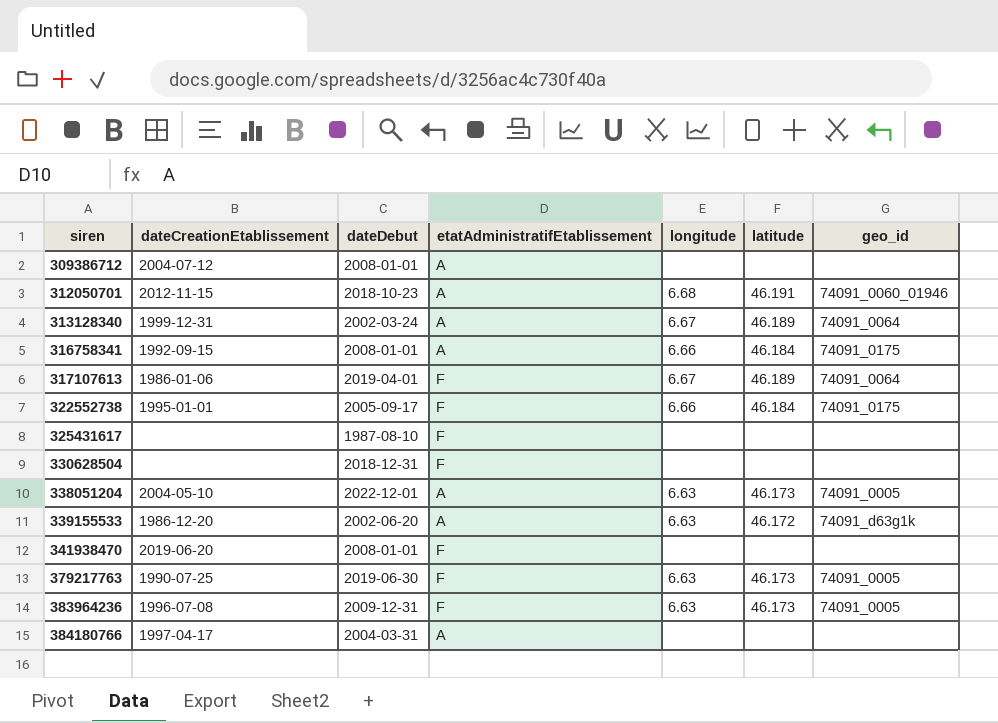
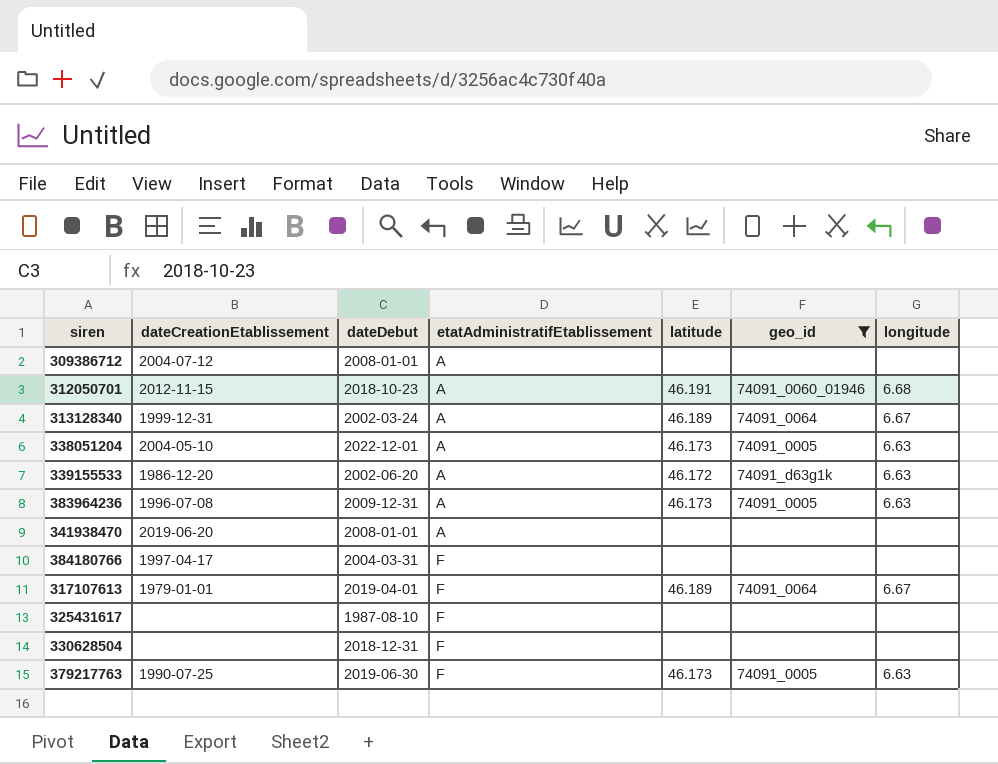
filter: none -> geo_id != 74091_0175
row order: siren ascending -> etatAdministratifEtablissement ascending
column longitude | position: 5 -> 7
383964236 | etatAdministratifEtablissement: F -> A
341938470 | etatAdministratifEtablissement: F -> A
384180766 | etatAdministratifEtablissement: A -> F
317107613 | dateCreationEtablissement: 1986-01-06 -> 1979-01-01

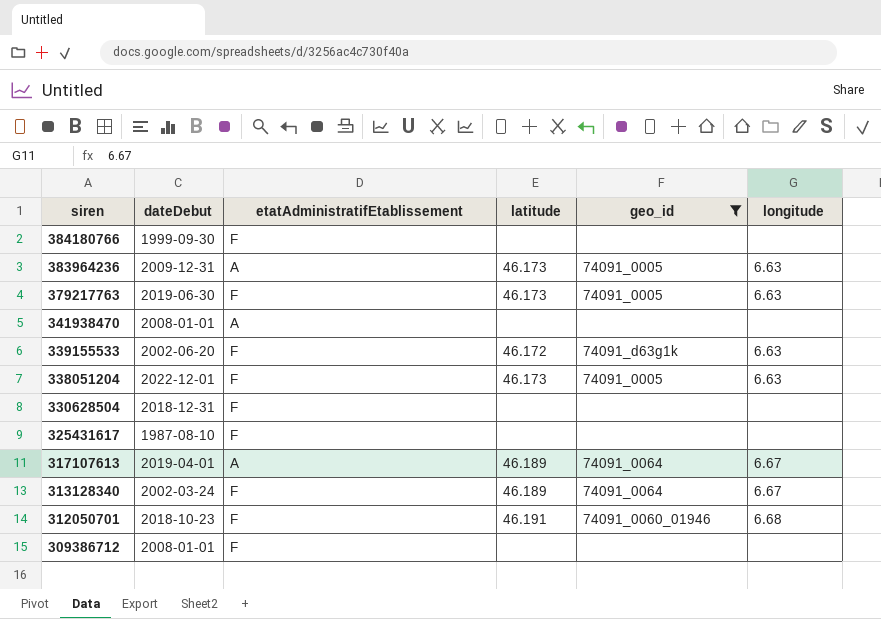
row order: etatAdministratifEtablissement ascending -> siren descending
column dateCreationEtablissement | position: 2 -> none
384180766 | dateDebut: 2004-03-31 -> 1999-09-30
339155533 | etatAdministratifEtablissement: A -> F
338051204 | etatAdministratifEtablissement: A -> F
317107613 | etatAdministratifEtablissement: F -> A
313128340 | etatAdministratifEtablissement: A -> F
312050701 | etatAdministratifEtablissement: A -> F
309386712 | etatAdministratifEtablissement: A -> F

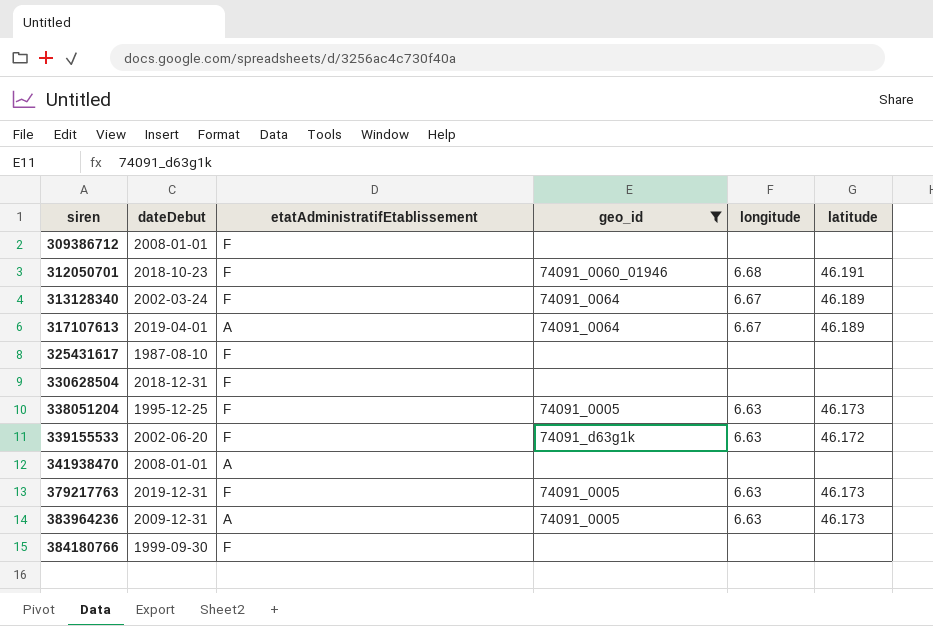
row order: siren descending -> siren ascending
column latitude | position: 4 -> 6
338051204 | dateDebut: 2022-12-01 -> 1995-12-25
379217763 | dateDebut: 2019-06-30 -> 2019-12-31

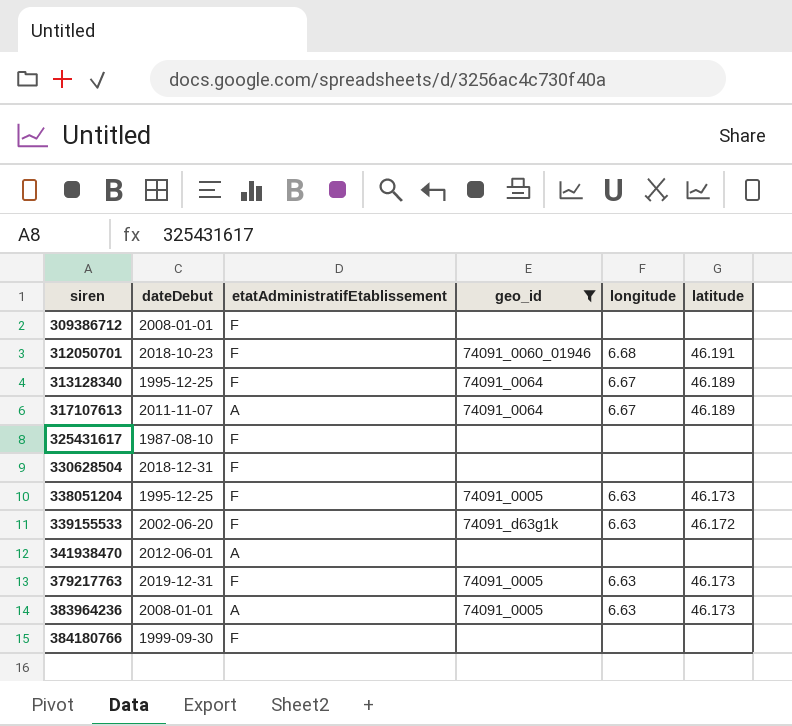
313128340 | dateDebut: 2002-03-24 -> 1995-12-25
317107613 | dateDebut: 2019-04-01 -> 2011-11-07
341938470 | dateDebut: 2008-01-01 -> 2012-06-01
383964236 | dateDebut: 2009-12-31 -> 2008-01-01

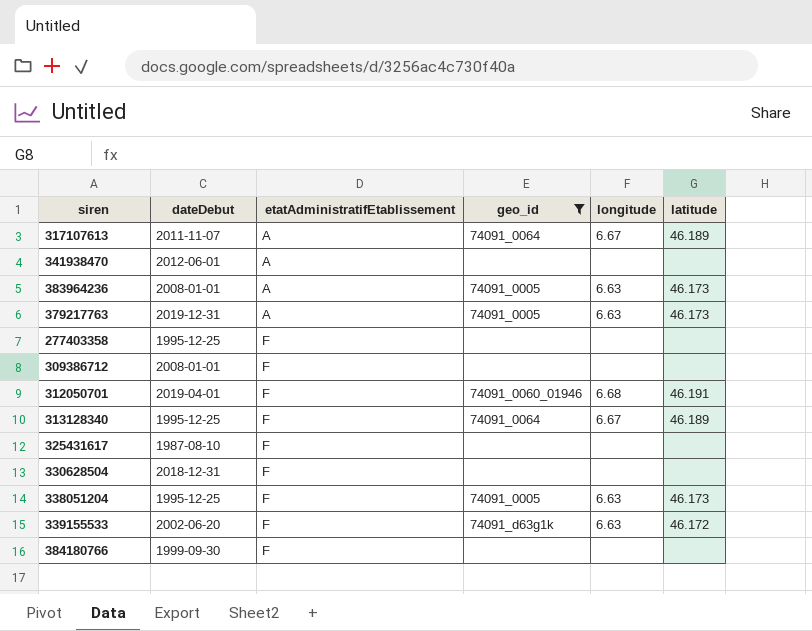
row order: siren ascending -> etatAdministratifEtablissement ascending
379217763 | etatAdministratifEtablissement: F -> A
row 277403358: none -> 1995-12-25 | F | none | none | none
312050701 | dateDebut: 2018-10-23 -> 2019-04-01

